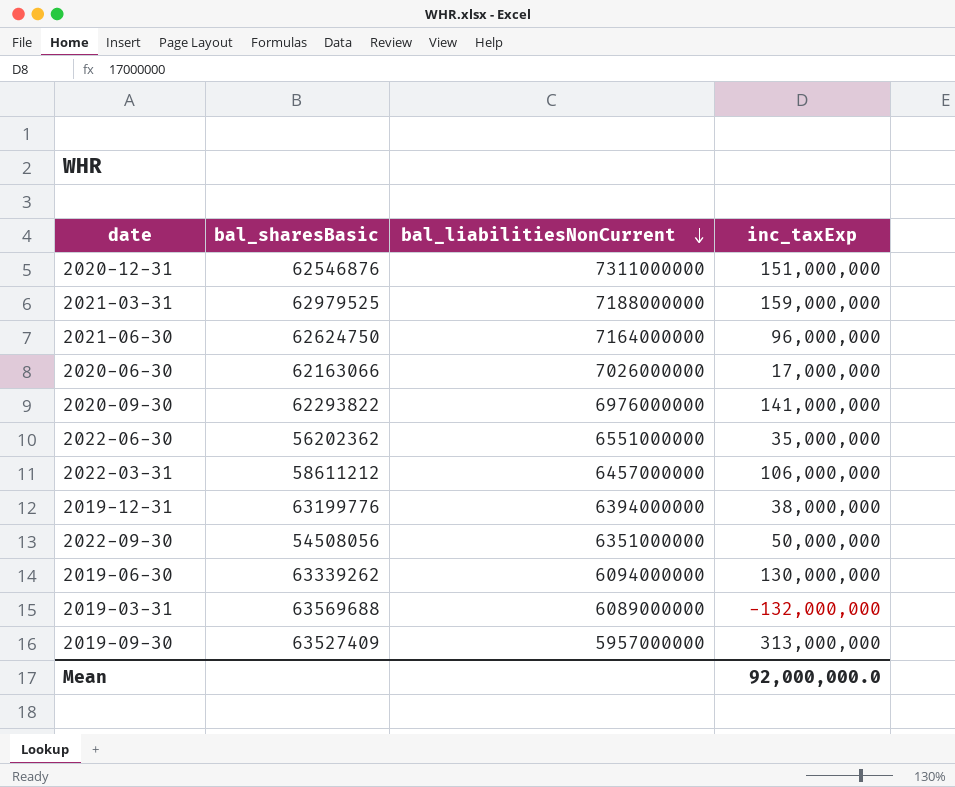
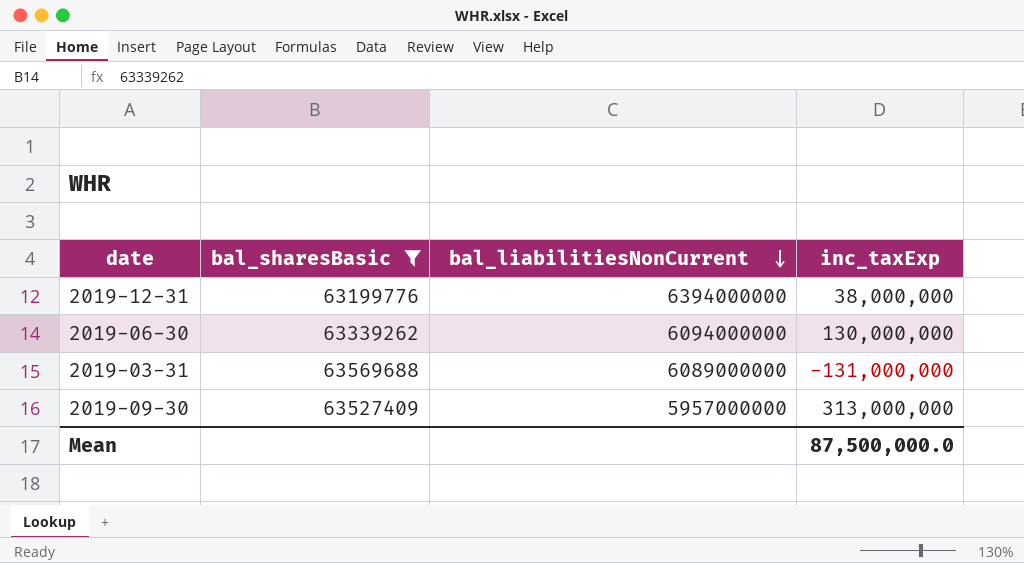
filter: none -> bal_sharesBasic >= 63199776
2019-03-31 | inc_taxExp: -132,000,000 -> -131,000,000
Mean | inc_taxExp: 92,000,000.0 -> 87,500,000.0

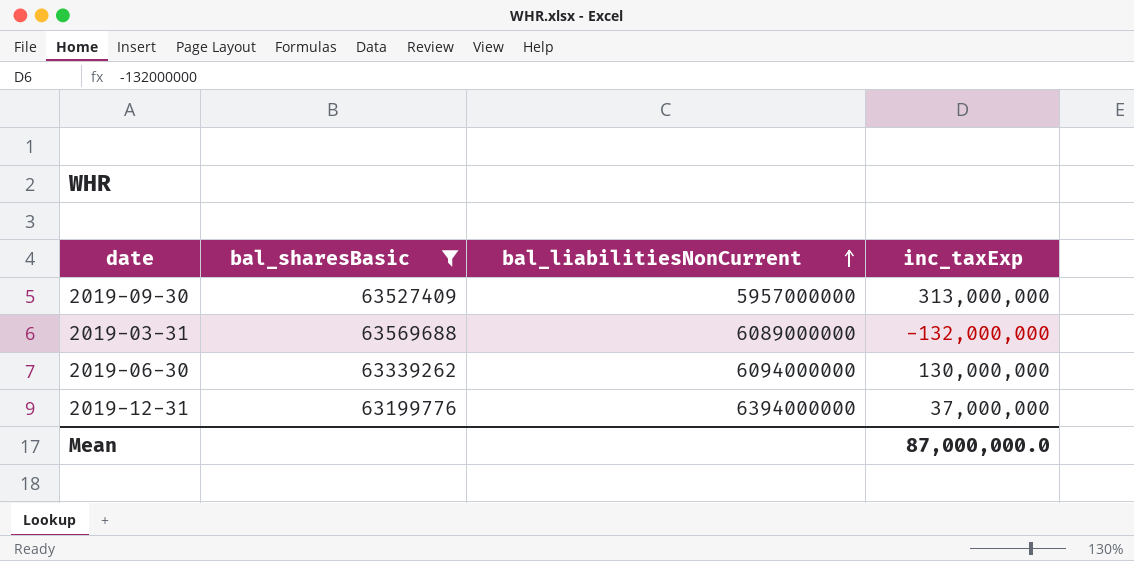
row order: bal_liabilitiesNonCurrent descending -> bal_liabilitiesNonCurrent ascending
2019-03-31 | inc_taxExp: -131,000,000 -> -132,000,000
2019-12-31 | inc_taxExp: 38,000,000 -> 37,000,000
Mean | inc_taxExp: 87,500,000.0 -> 87,000,000.0

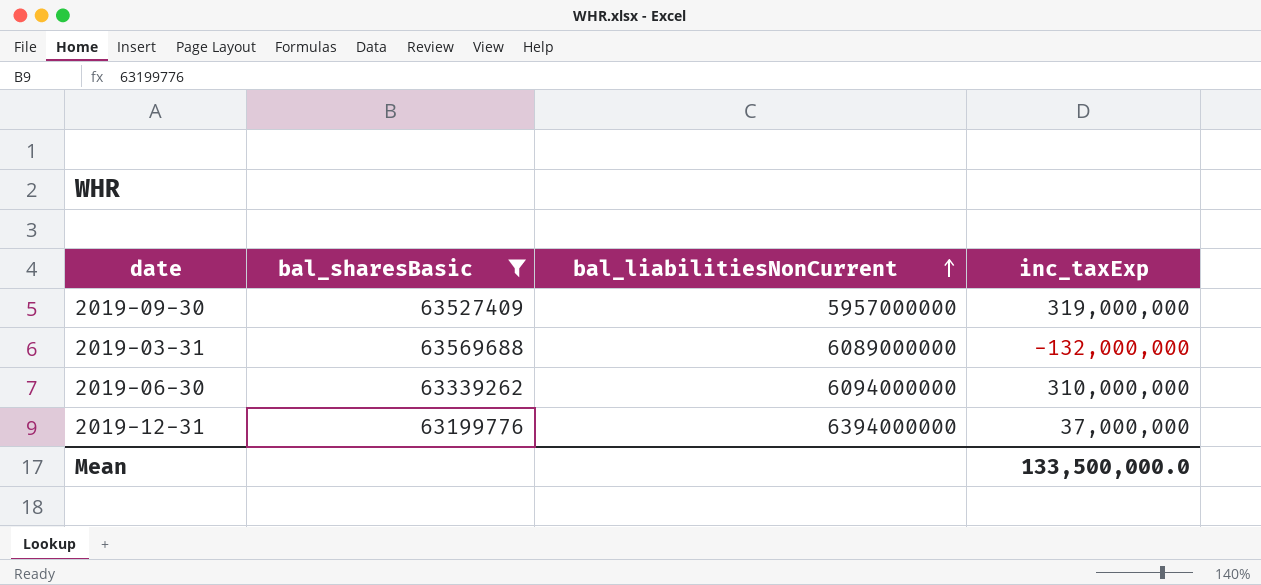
2019-09-30 | inc_taxExp: 313,000,000 -> 319,000,000
2019-06-30 | inc_taxExp: 130,000,000 -> 310,000,000
Mean | inc_taxExp: 87,000,000.0 -> 133,500,000.0

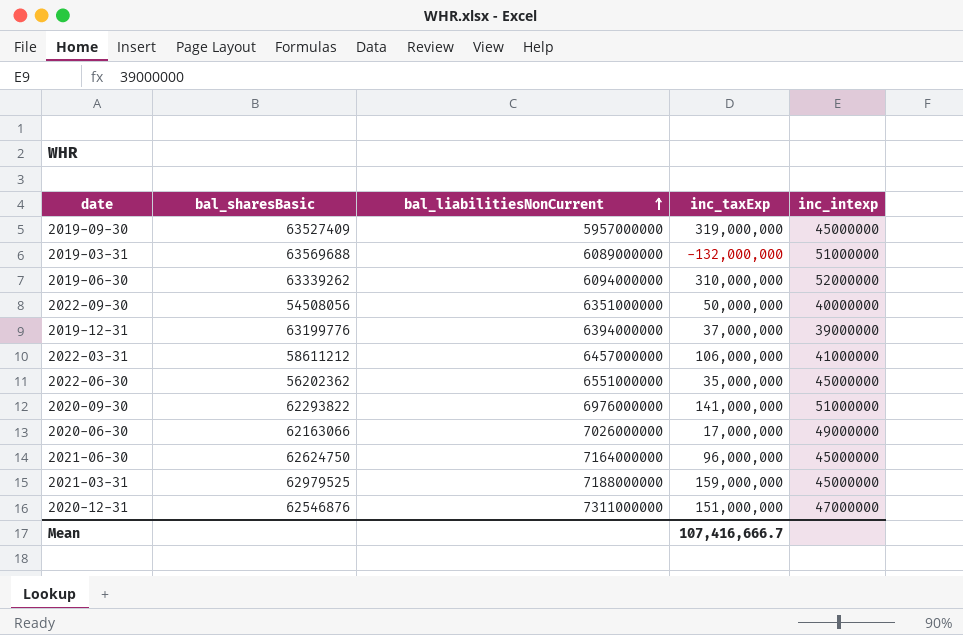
filter: bal_sharesBasic >= 63199776 -> none
column inc_intexp | position: none -> 5
Mean | inc_taxExp: 133,500,000.0 -> 107,416,666.7

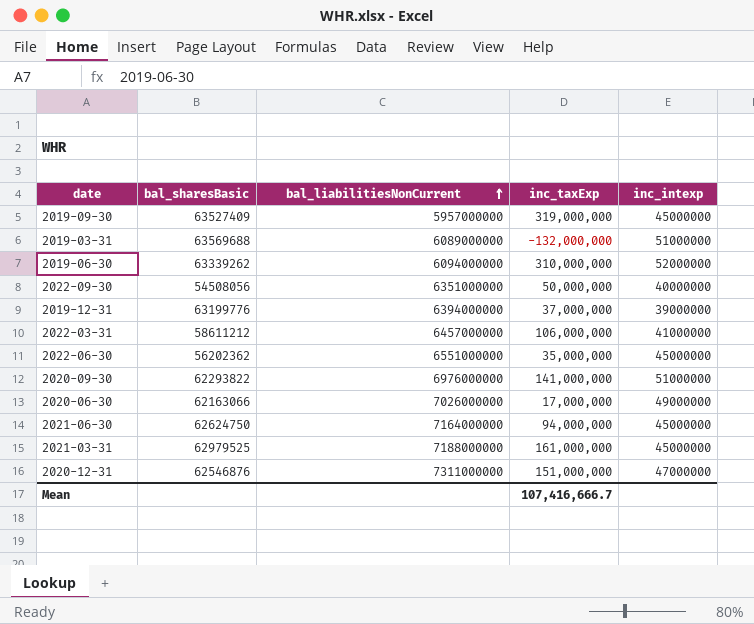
2021-06-30 | inc_taxExp: 96,000,000 -> 94,000,000
2021-03-31 | inc_taxExp: 159,000,000 -> 161,000,000

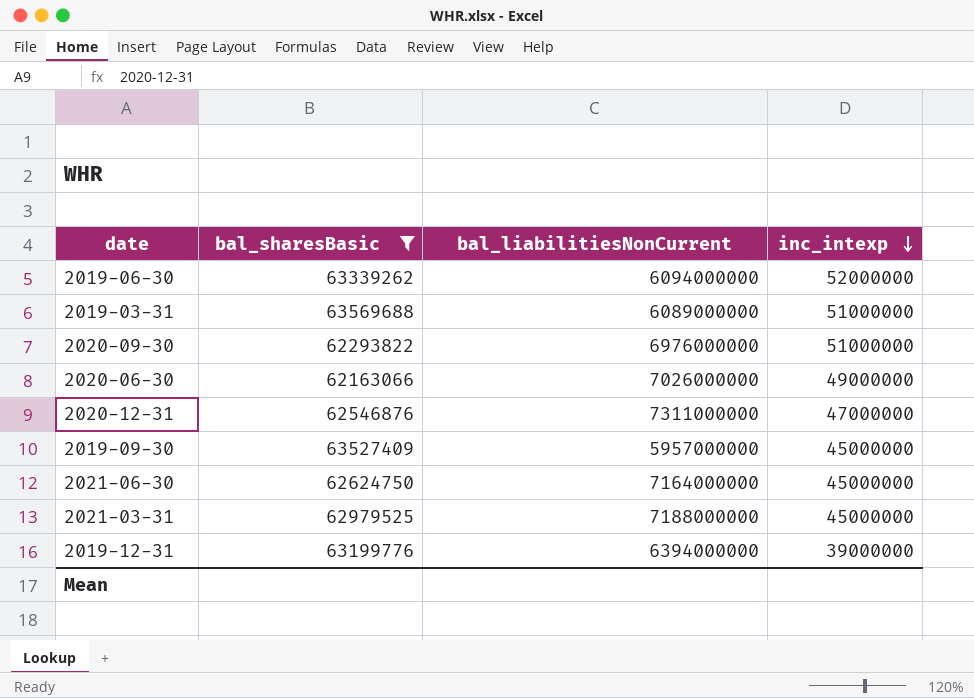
filter: none -> bal_sharesBasic >= 62163066
row order: bal_liabilitiesNonCurrent ascending -> inc_intexp descending
column inc_taxExp | position: 4 -> none

